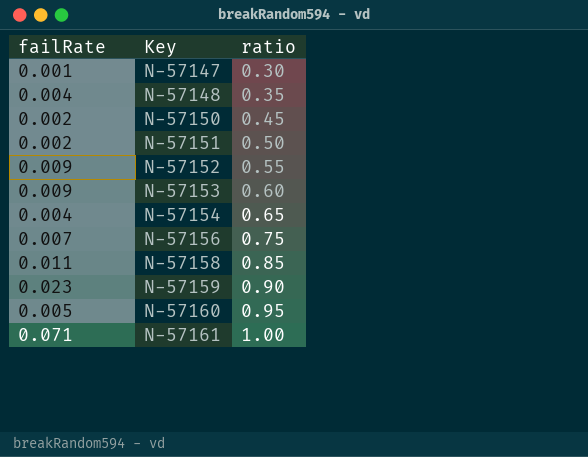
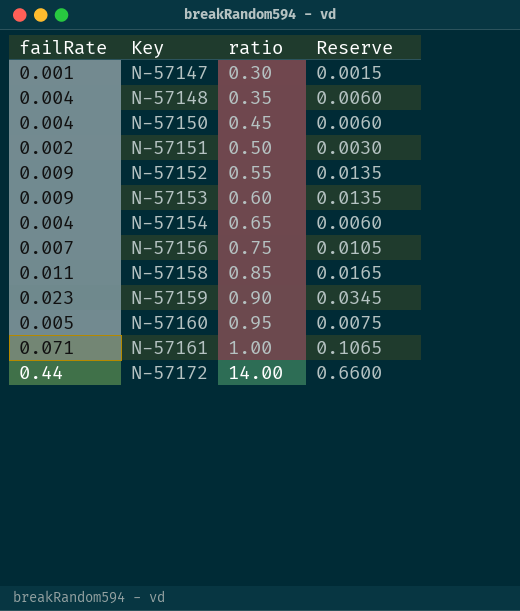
column Reserve | formula: none -> [failRate] * 1.5
N-57150 | failRate: 0.002 -> 0.004
row N-57172: none -> 0.44 | 14.00 | 0.6600

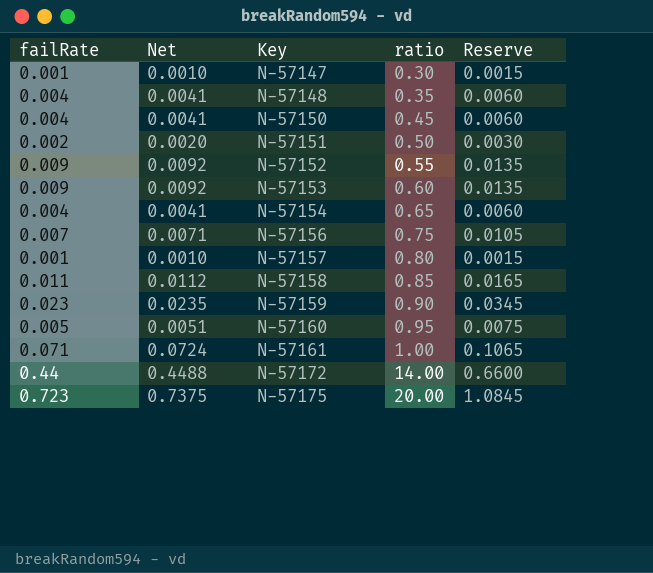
column Net | formula: none -> [failRate] * 1.02
row N-57157: none -> 0.001 | 0.0010 | 0.80 | 0.0015
row N-57175: none -> 0.723 | 0.7375 | 20.00 | 1.0845

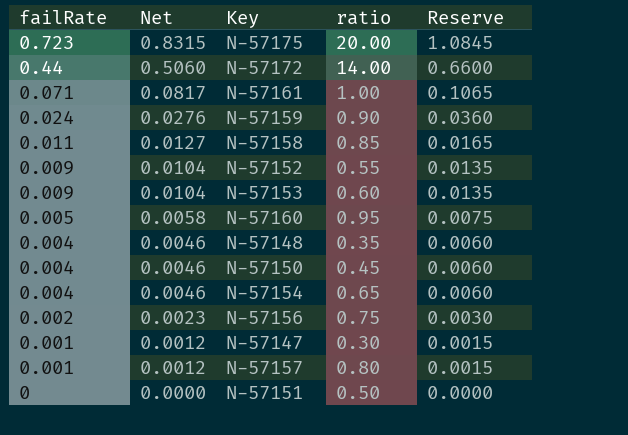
row order: Key ascending -> failRate descending
column Net | formula: [failRate] * 1.02 -> [failRate] * 1.15
N-57159 | failRate: 0.023 -> 0.024
N-57159 | Reserve: 0.0345 -> 0.0360
N-57156 | failRate: 0.007 -> 0.002
N-57156 | Reserve: 0.0105 -> 0.0030
N-57151 | failRate: 0.002 -> 0
N-57151 | Reserve: 0.0030 -> 0.0000

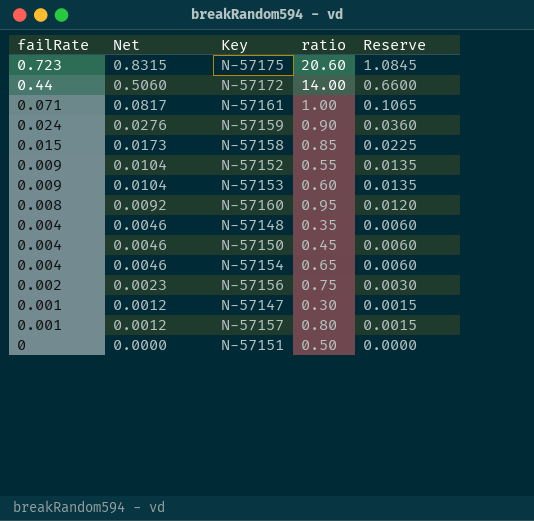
N-57175 | ratio: 20.00 -> 20.60
N-57158 | failRate: 0.011 -> 0.015
N-57158 | Net: 0.0127 -> 0.0173
N-57158 | Reserve: 0.0165 -> 0.0225
N-57160 | failRate: 0.005 -> 0.008
N-57160 | Net: 0.0058 -> 0.0092
N-57160 | Reserve: 0.0075 -> 0.0120

